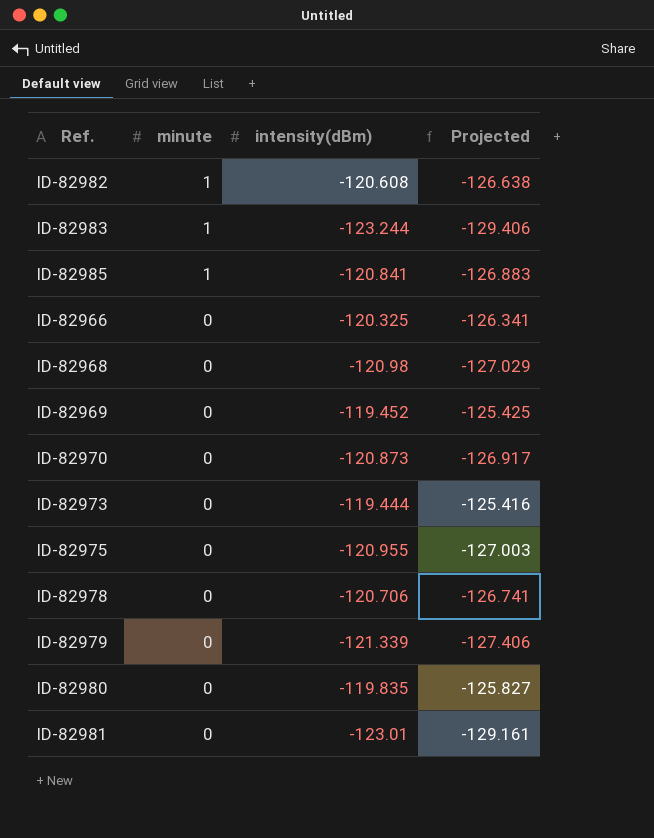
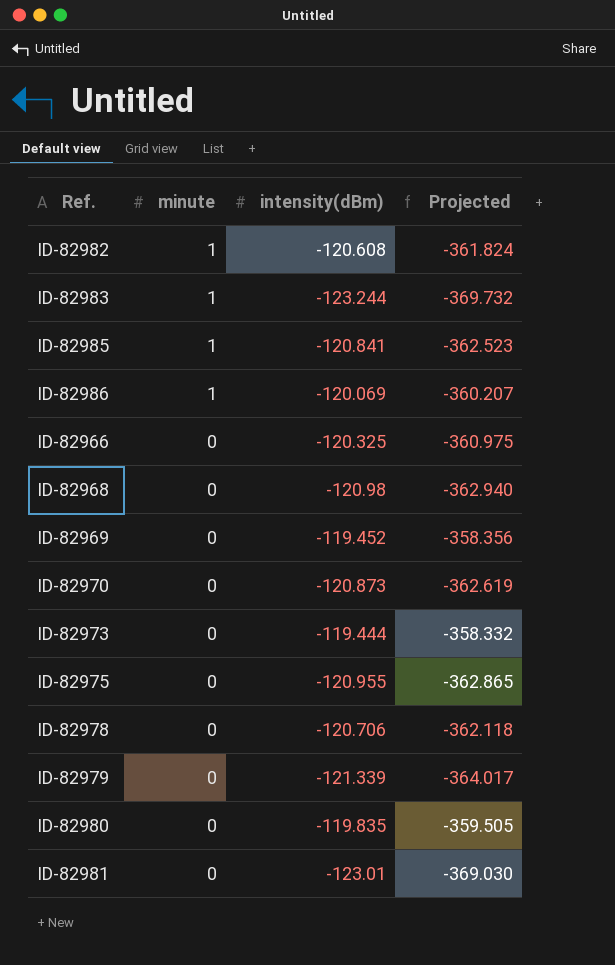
column Projected | formula: [intensity(dBm)] * 1.05 -> [intensity(dBm)] * 3
row ID-82986: none -> 1 | -120.069 | -360.207

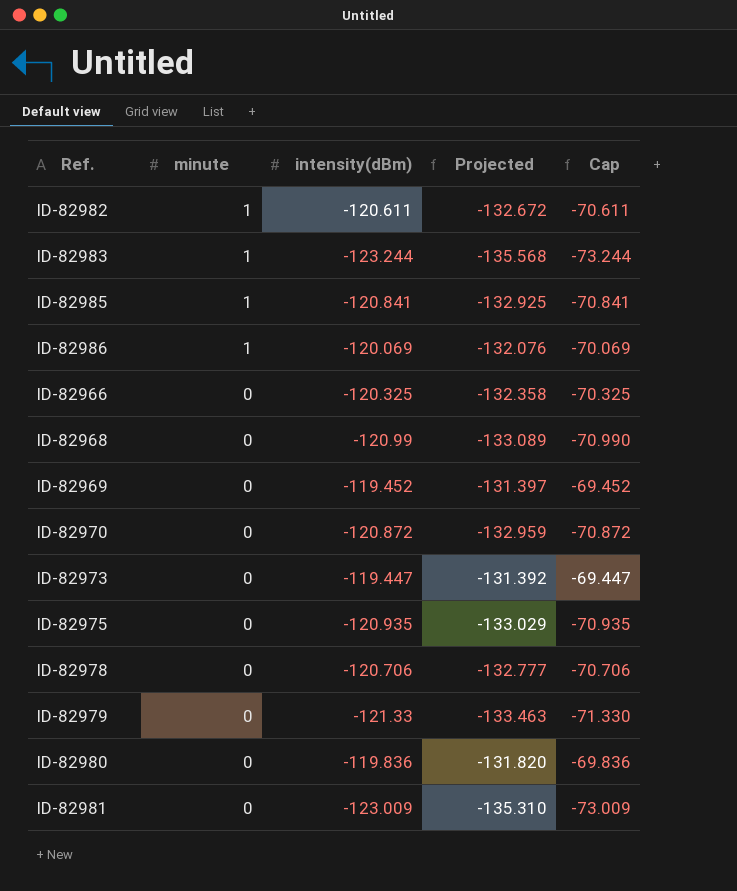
column Projected | formula: [intensity(dBm)] * 3 -> [intensity(dBm)] * 1.1
column Cap | formula: none -> [intensity(dBm)] + 50
ID-82982 | intensity(dBm): -120.608 -> -120.611
ID-82968 | intensity(dBm): -120.98 -> -120.99
ID-82970 | intensity(dBm): -120.873 -> -120.872
ID-82973 | intensity(dBm): -119.444 -> -119.447
ID-82975 | intensity(dBm): -120.955 -> -120.935
ID-82979 | intensity(dBm): -121.339 -> -121.33
ID-82980 | intensity(dBm): -119.835 -> -119.836
ID-82981 | intensity(dBm): -123.01 -> -123.009

